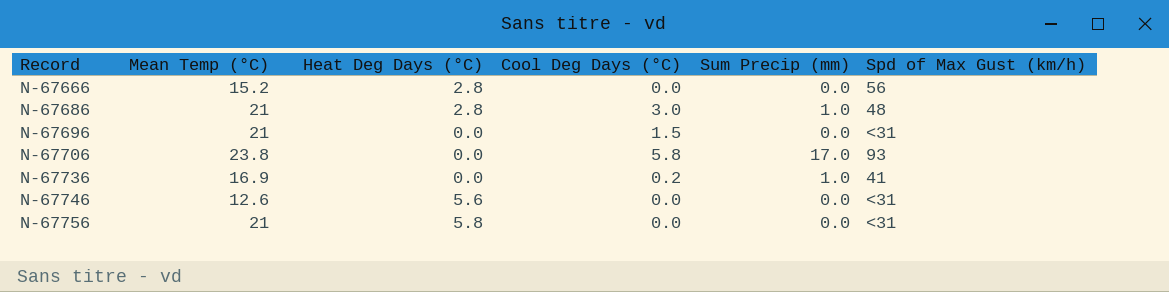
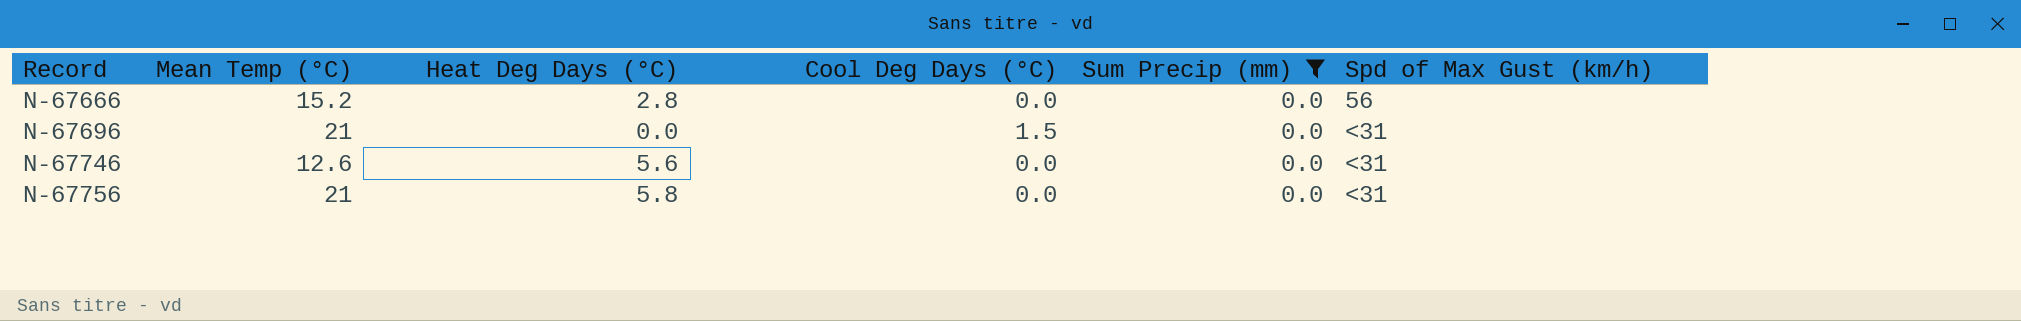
filter: none -> Sum Precip (mm) = 0.0

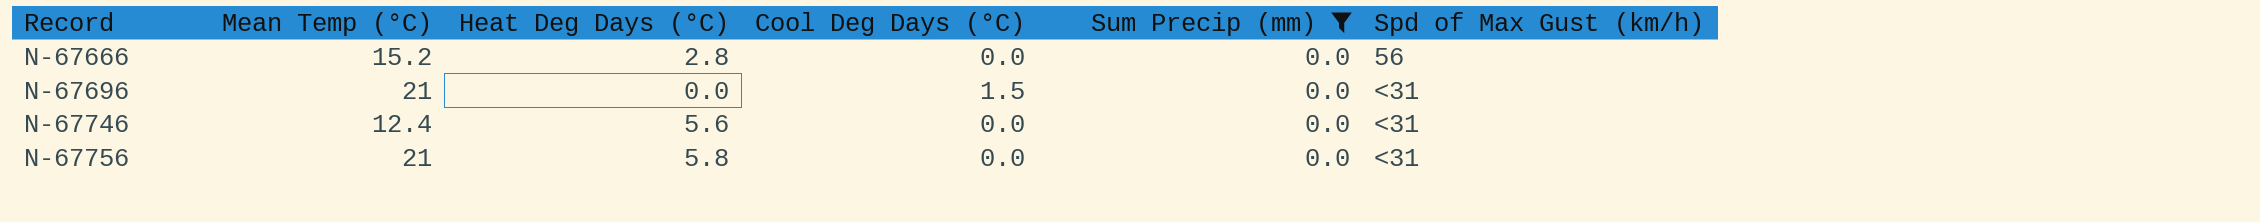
N-67746 | Mean Temp (°C): 12.6 -> 12.4

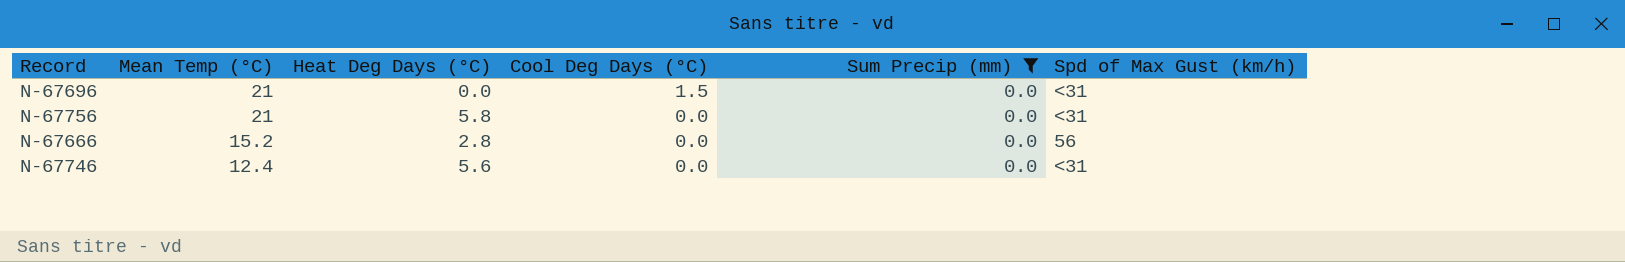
row order: Record ascending -> Mean Temp (°C) descending

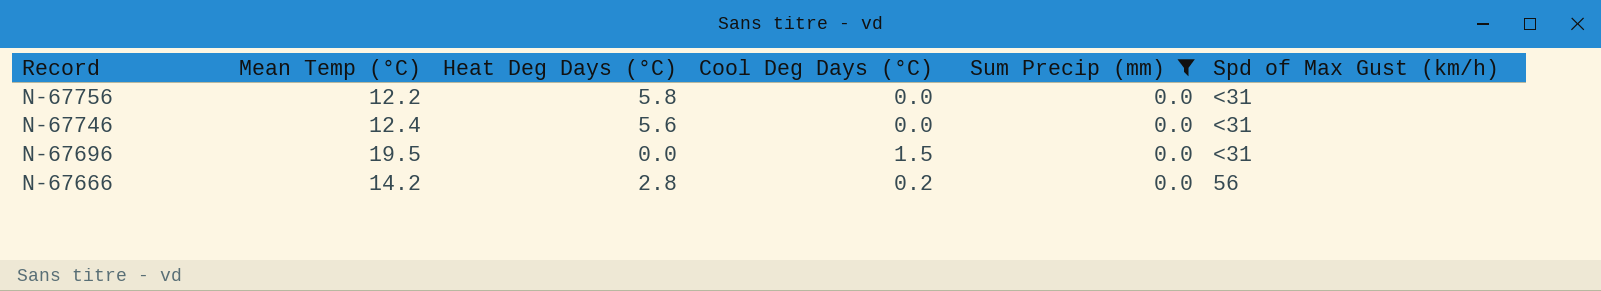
row order: Mean Temp (°C) descending -> Record descending
N-67756 | Mean Temp (°C): 21 -> 12.2
N-67696 | Mean Temp (°C): 21 -> 19.5
N-67666 | Mean Temp (°C): 15.2 -> 14.2
N-67666 | Cool Deg Days (°C): 0.0 -> 0.2

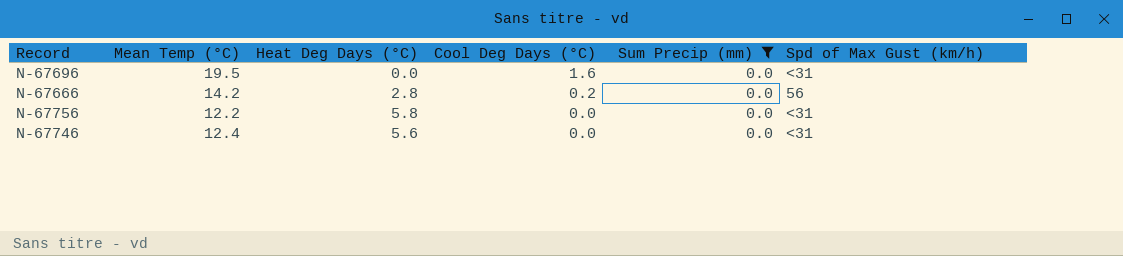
row order: Record descending -> Cool Deg Days (°C) descending
N-67696 | Cool Deg Days (°C): 1.5 -> 1.6

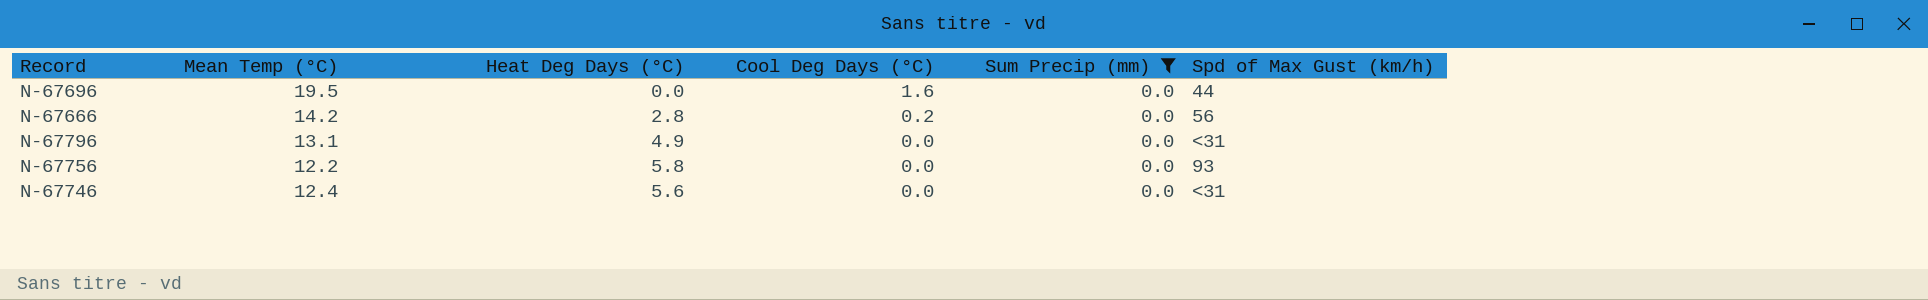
N-67696 | Spd of Max Gust (km/h): <31 -> 44
row N-67796: none -> 13.1 | 4.9 | 0.0 | 0.0 | <31
N-67756 | Spd of Max Gust (km/h): <31 -> 93

